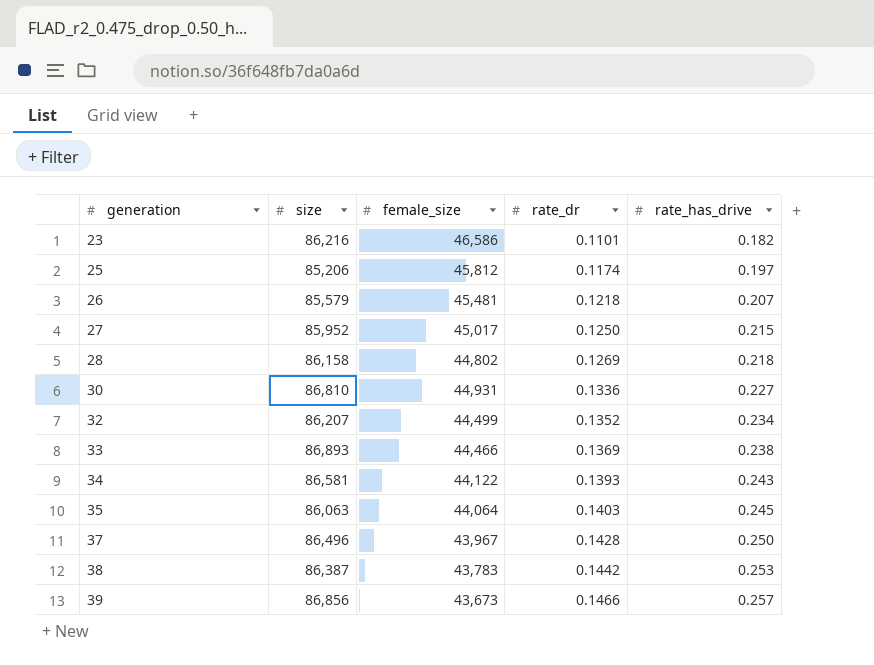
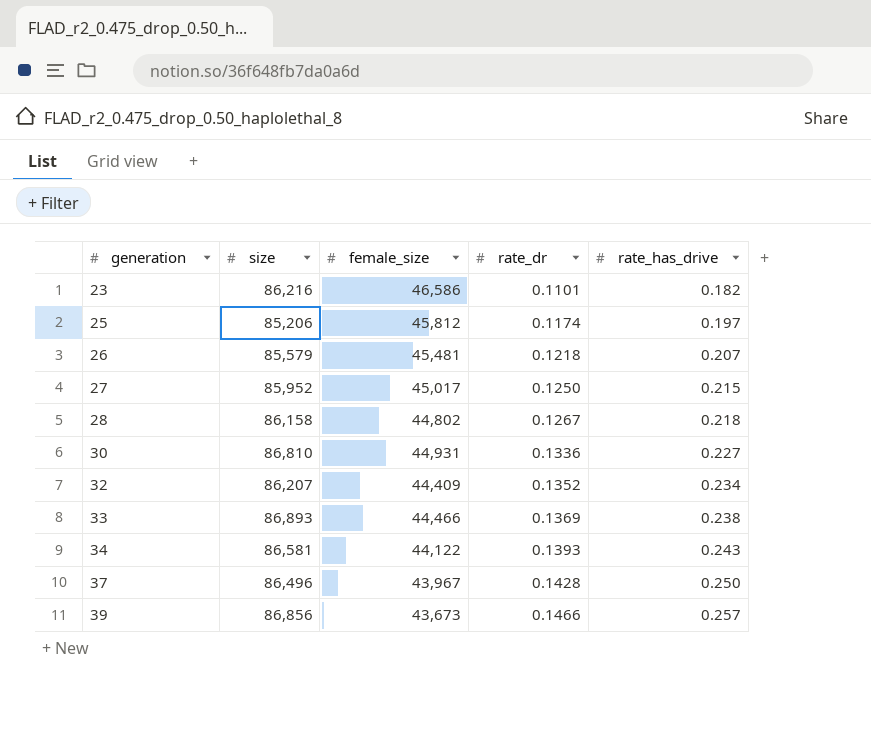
row 35: 86,063 | 44,064 | 0.1403 | 0.245 -> none
row 38: 86,387 | 43,783 | 0.1442 | 0.253 -> none
28 | rate_dr: 0.1269 -> 0.1267
32 | female_size: 44,499 -> 44,409

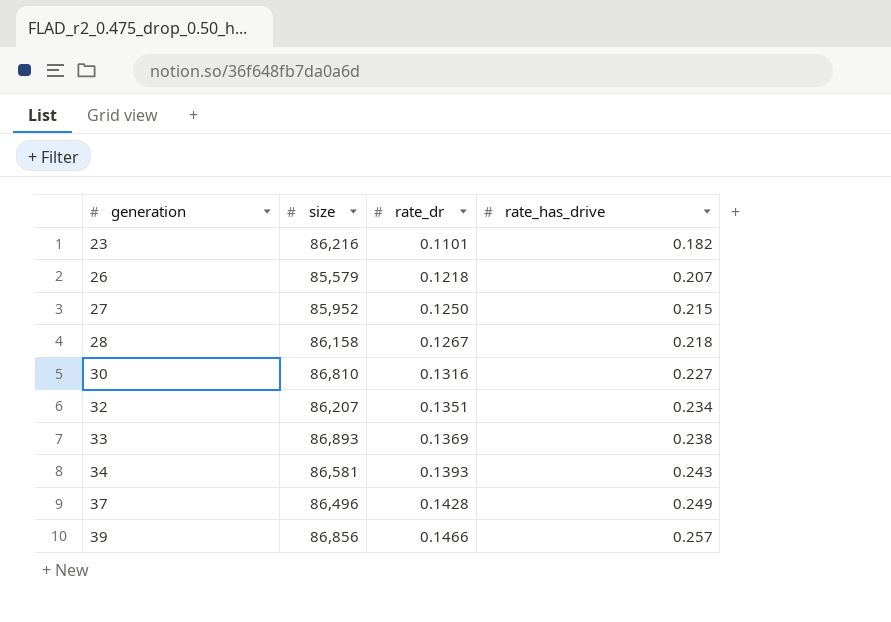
column female_size | position: 3 -> none
row 25: 85,206 | 45,812 | 0.1174 | 0.197 -> none
30 | rate_dr: 0.1336 -> 0.1316
32 | rate_dr: 0.1352 -> 0.1351
37 | rate_has_drive: 0.250 -> 0.249

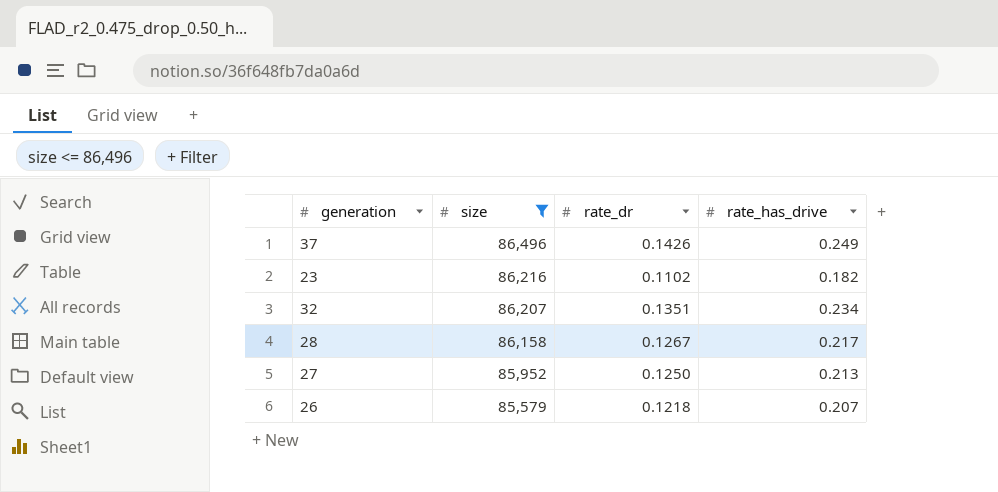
filter: none -> size <= 86,496
row order: generation ascending -> size descending
37 | rate_dr: 0.1428 -> 0.1426
23 | rate_dr: 0.1101 -> 0.1102
28 | rate_has_drive: 0.218 -> 0.217
27 | rate_has_drive: 0.215 -> 0.213

